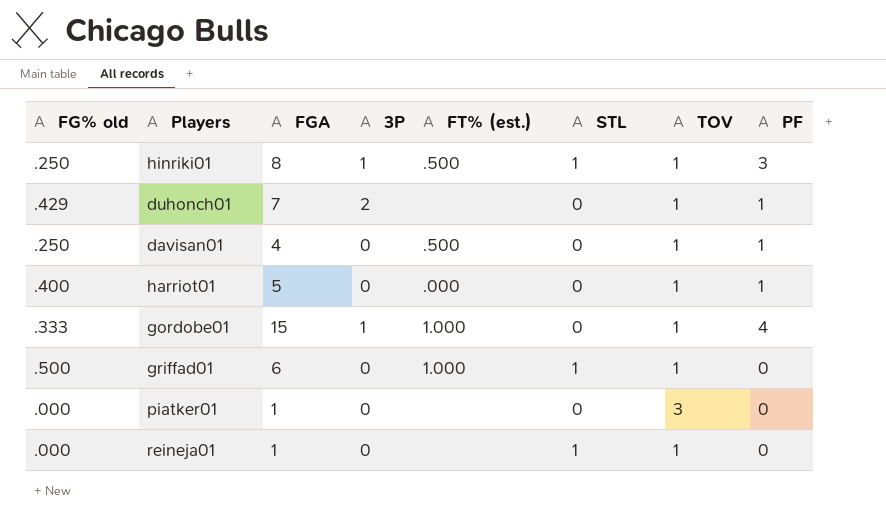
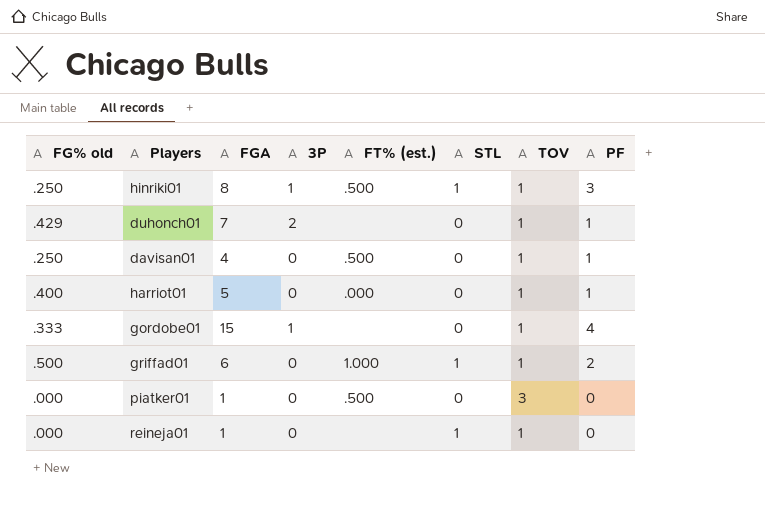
gordobe01 | FT% (est.): 1.000 -> none
griffad01 | PF: 0 -> 2
piatker01 | FT% (est.): none -> .500

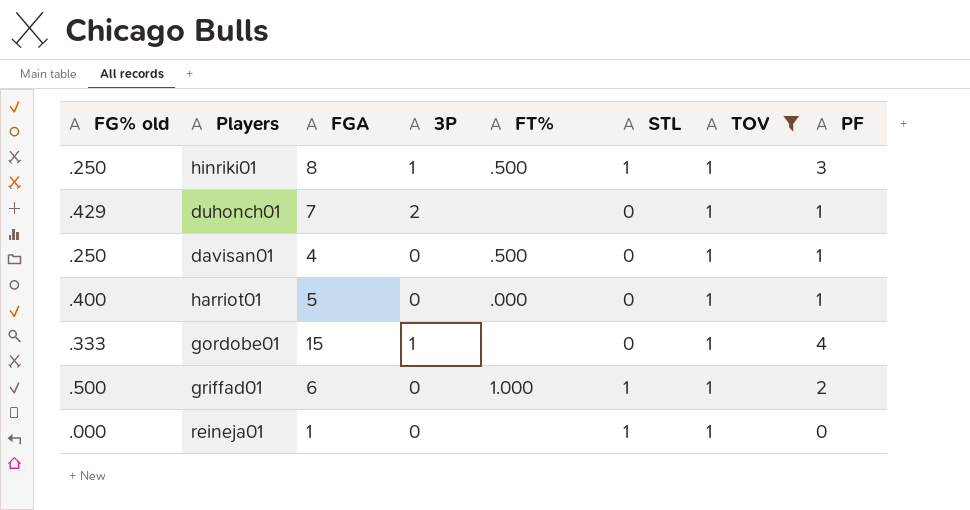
filter: none -> TOV = 1
column name: FT% (est.) -> FT%

